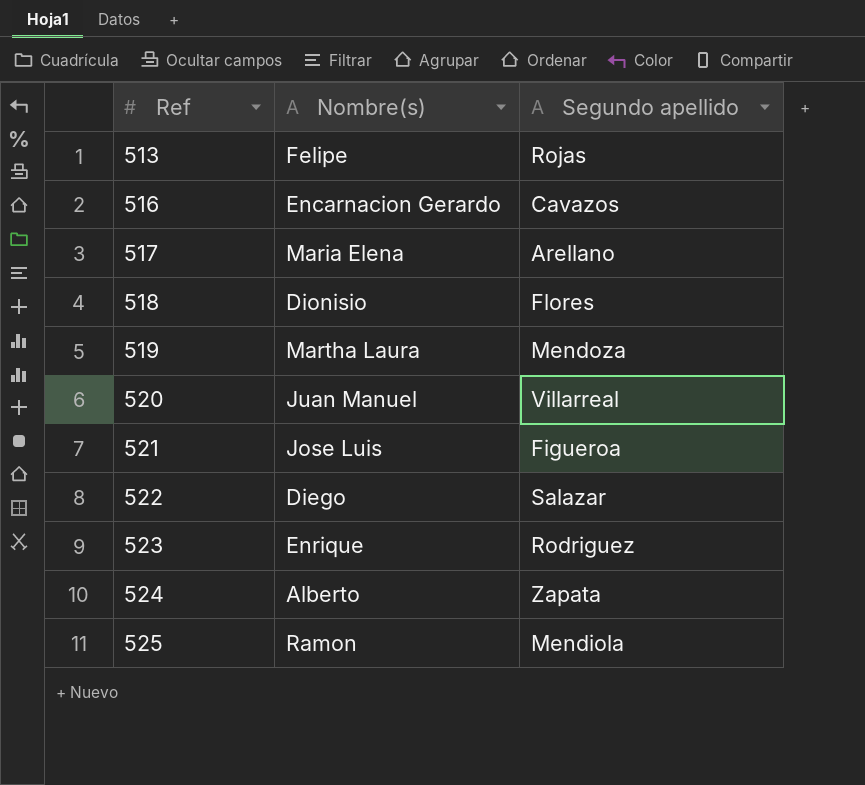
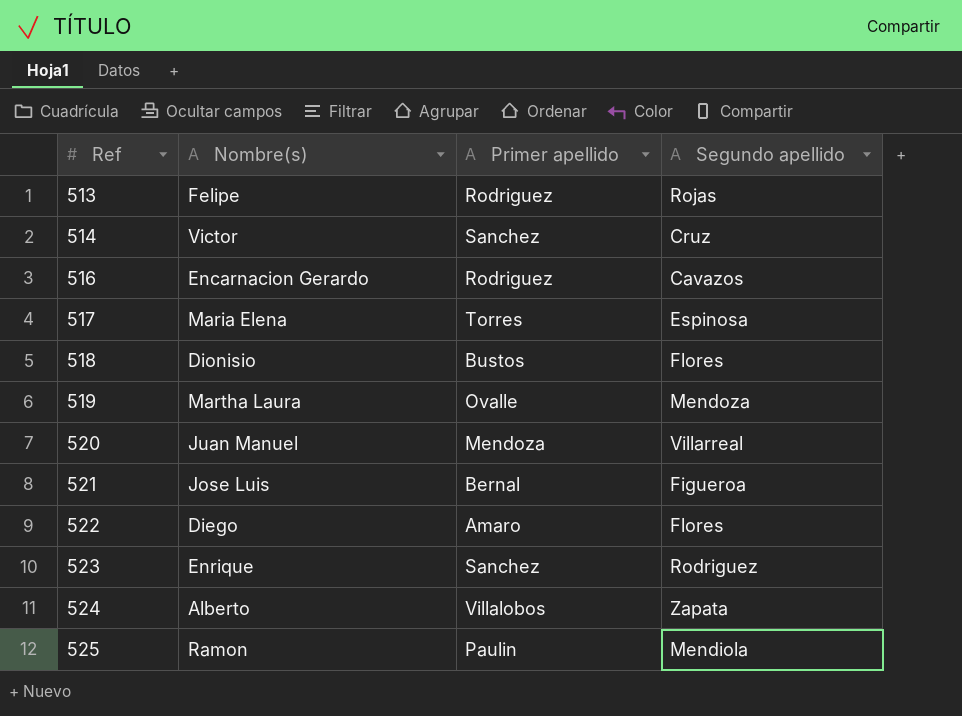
column Primer apellido | position: none -> 3
row 514: none -> Victor | Sanchez | Cruz
517 | Segundo apellido: Arellano -> Espinosa
522 | Segundo apellido: Salazar -> Flores

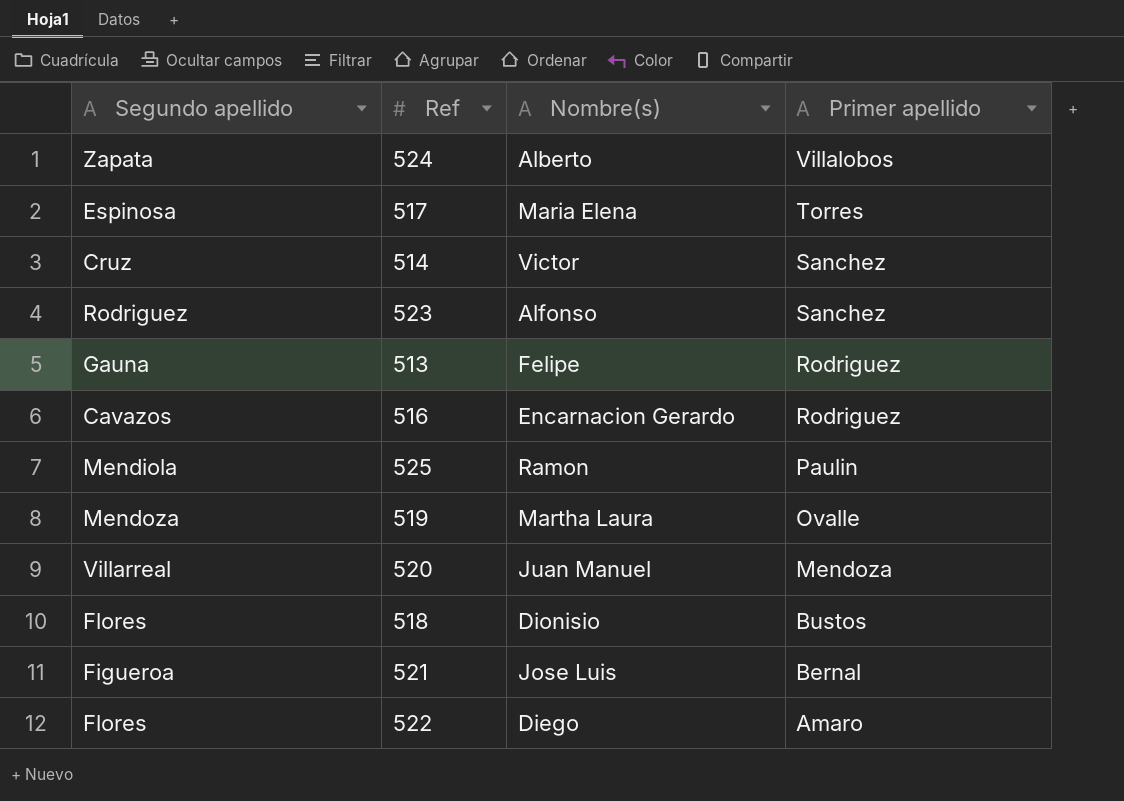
row order: Ref ascending -> Primer apellido descending
column Segundo apellido | position: 4 -> 1
523 | Nombre(s): Enrique -> Alfonso
513 | Segundo apellido: Rojas -> Gauna

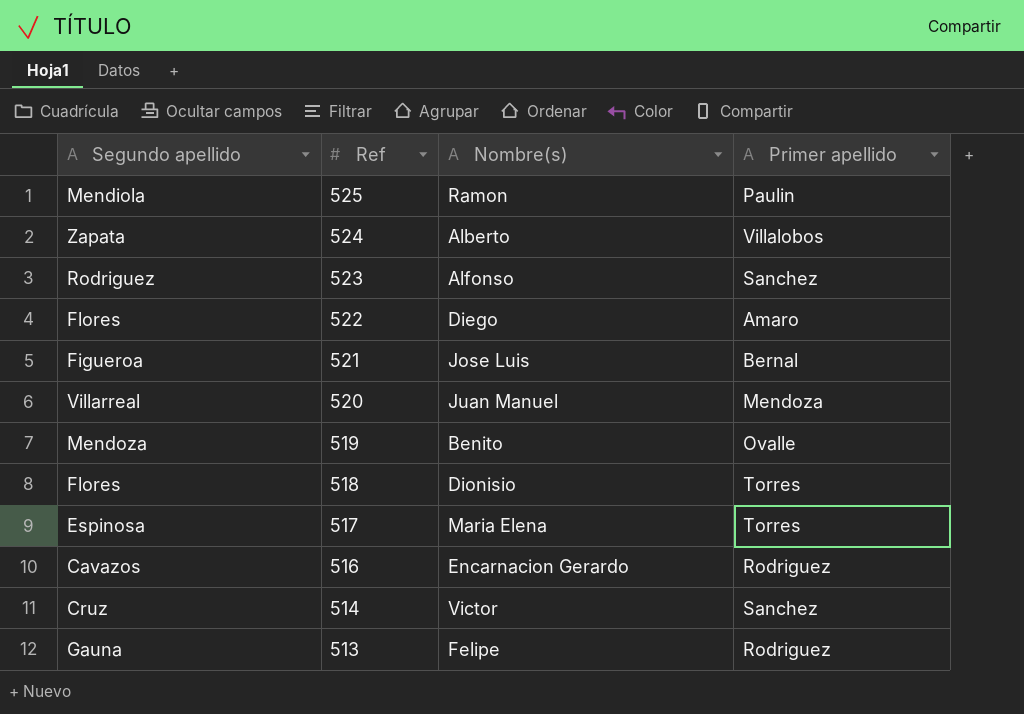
row order: Primer apellido descending -> Ref descending
519 | Nombre(s): Martha Laura -> Benito
518 | Primer apellido: Bustos -> Torres

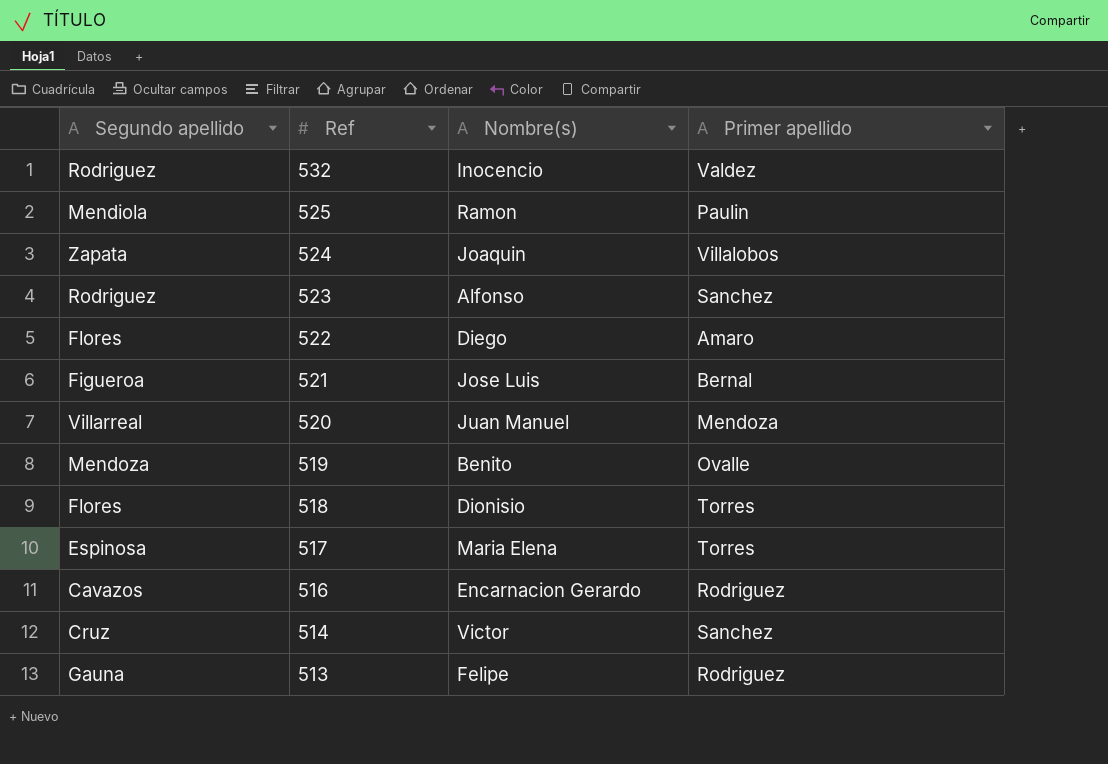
row 532: none -> Rodriguez | Inocencio | Valdez
524 | Nombre(s): Alberto -> Joaquin

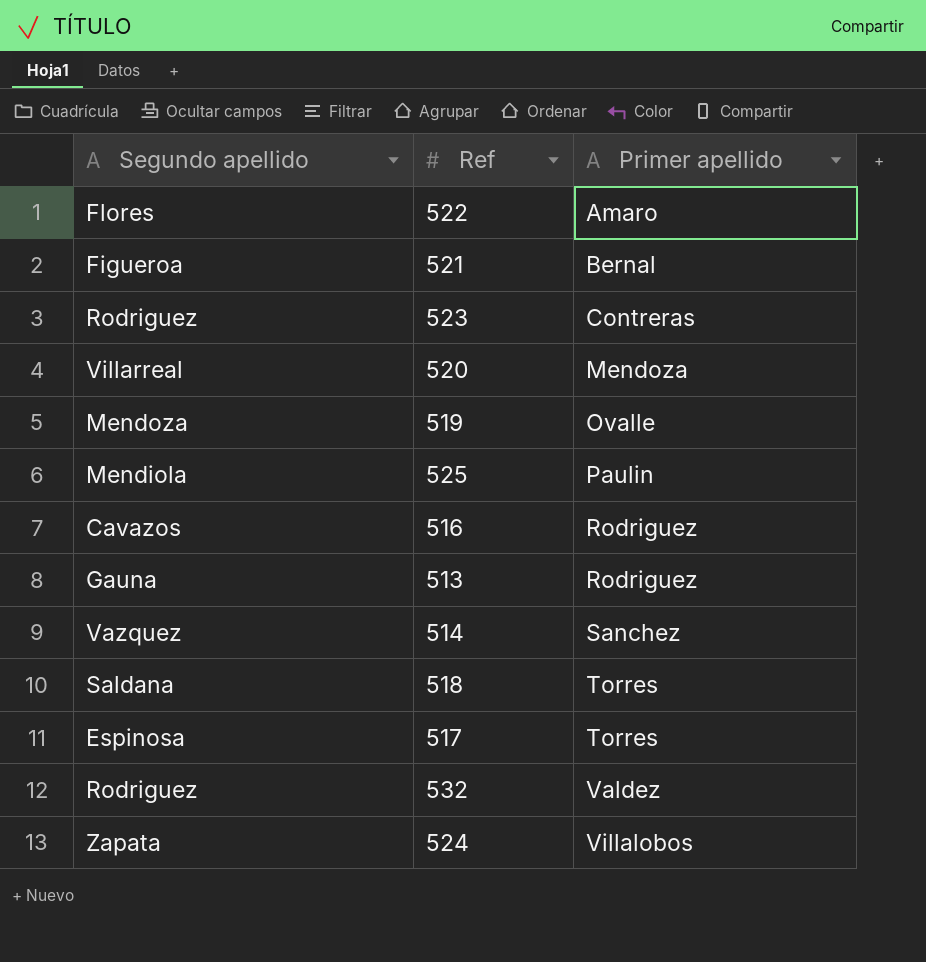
row order: Ref descending -> Primer apellido ascending
column Nombre(s) | position: 3 -> none
523 | Primer apellido: Sanchez -> Contreras
514 | Segundo apellido: Cruz -> Vazquez
518 | Segundo apellido: Flores -> Saldana

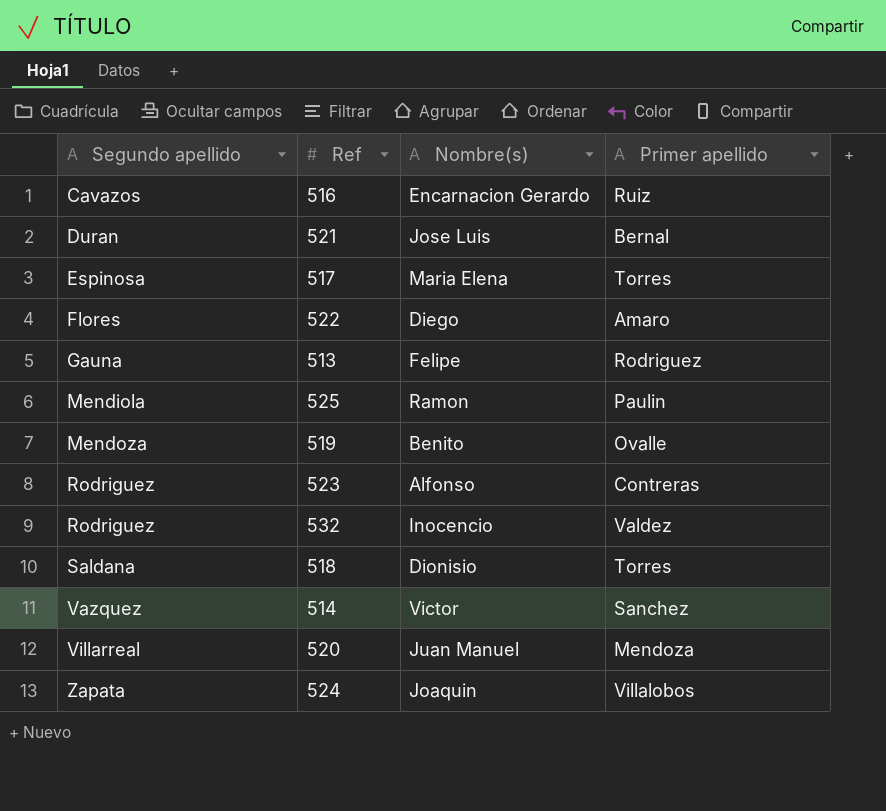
row order: Primer apellido ascending -> Segundo apellido ascending
column Nombre(s) | position: none -> 3
516 | Primer apellido: Rodriguez -> Ruiz
521 | Segundo apellido: Figueroa -> Duran

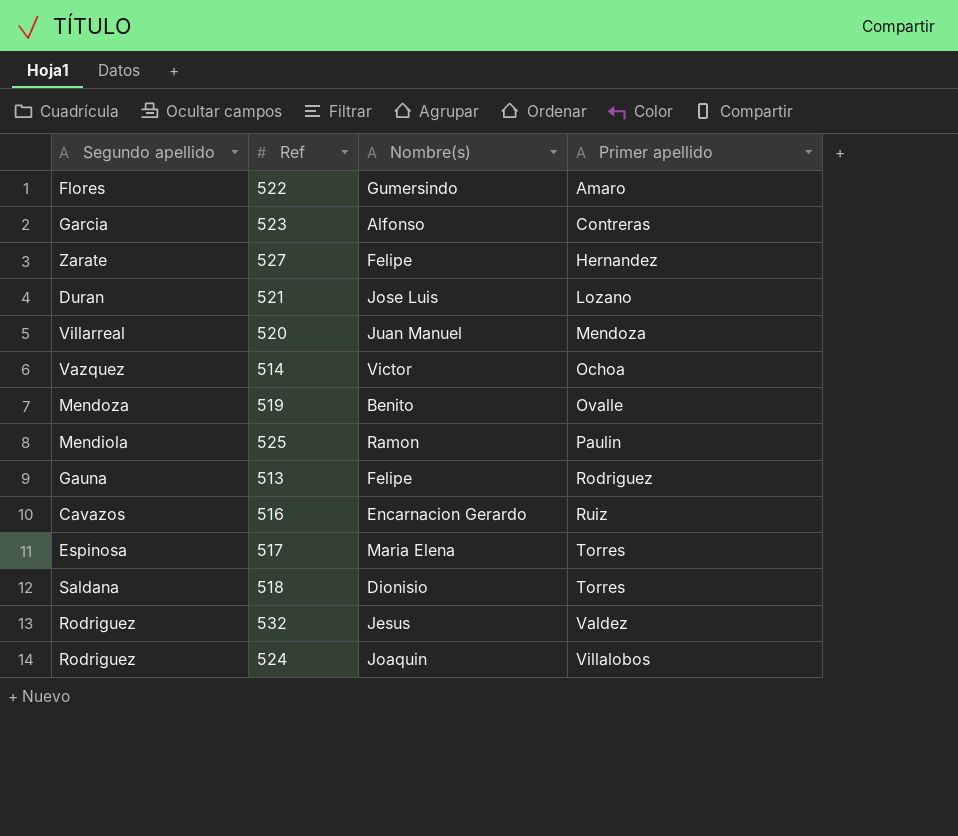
row order: Segundo apellido ascending -> Primer apellido ascending
522 | Nombre(s): Diego -> Gumersindo
523 | Segundo apellido: Rodriguez -> Garcia
row 527: none -> Zarate | Felipe | Hernandez
521 | Primer apellido: Bernal -> Lozano
514 | Primer apellido: Sanchez -> Ochoa
532 | Nombre(s): Inocencio -> Jesus
524 | Segundo apellido: Zapata -> Rodriguez

